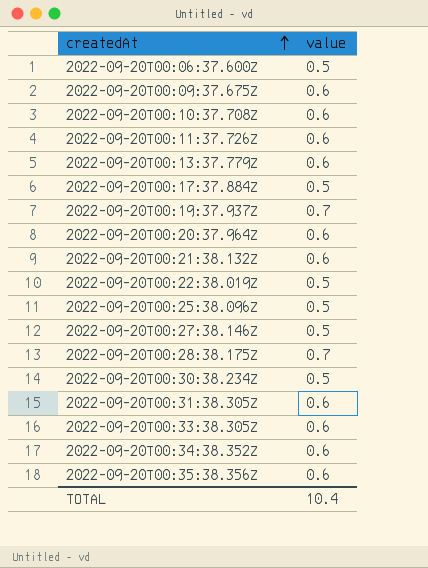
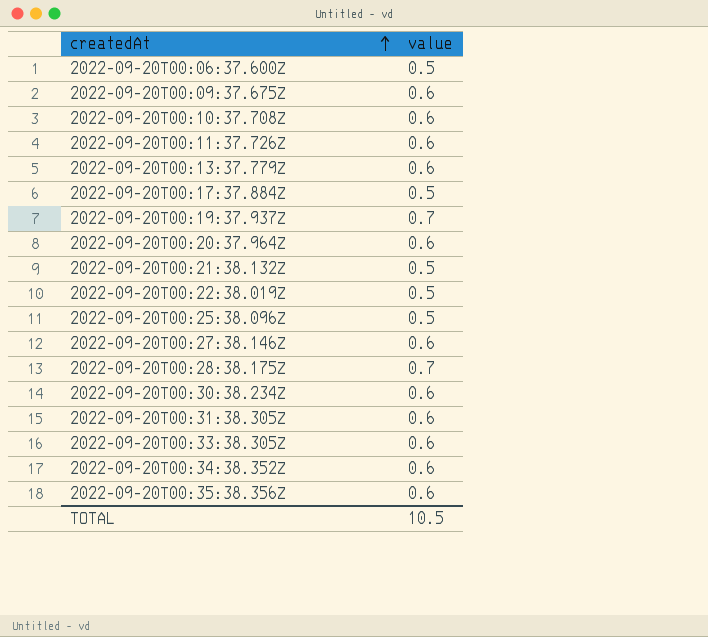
2022-09-20T00:21:38.132Z | value: 0.6 -> 0.5
2022-09-20T00:27:38.146Z | value: 0.5 -> 0.6
2022-09-20T00:30:38.234Z | value: 0.5 -> 0.6
TOTAL | value: 10.4 -> 10.5

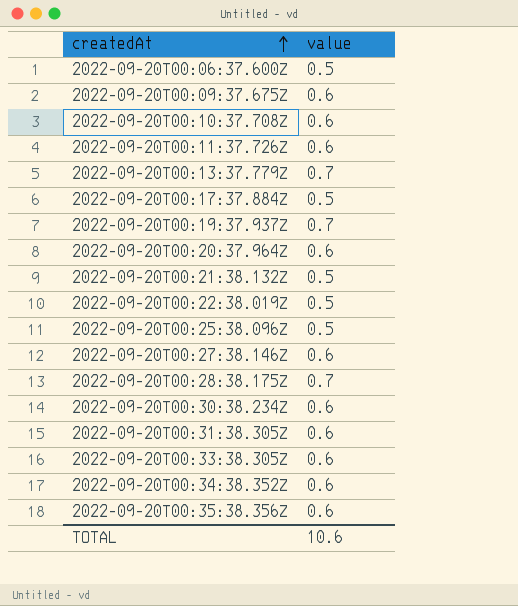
2022-09-20T00:13:37.779Z | value: 0.6 -> 0.7
TOTAL | value: 10.5 -> 10.6

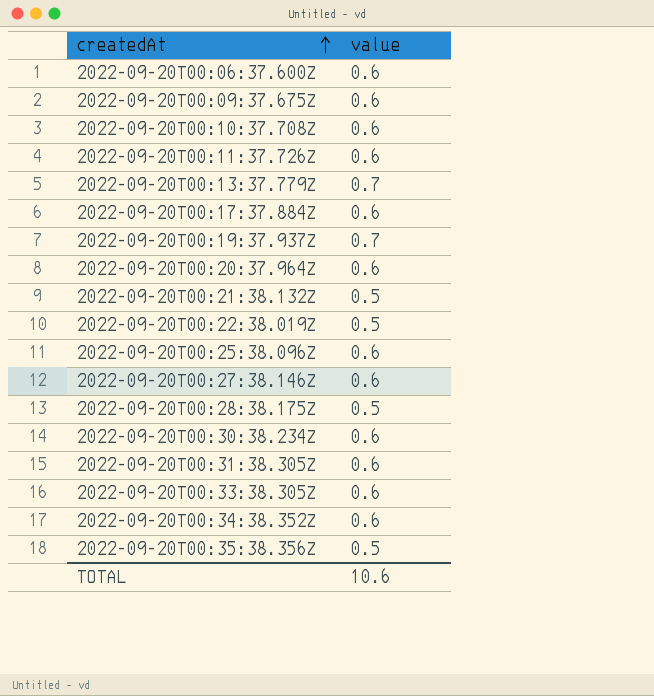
2022-09-20T00:06:37.600Z | value: 0.5 -> 0.6
2022-09-20T00:17:37.884Z | value: 0.5 -> 0.6
2022-09-20T00:25:38.096Z | value: 0.5 -> 0.6
2022-09-20T00:28:38.175Z | value: 0.7 -> 0.5
2022-09-20T00:35:38.356Z | value: 0.6 -> 0.5

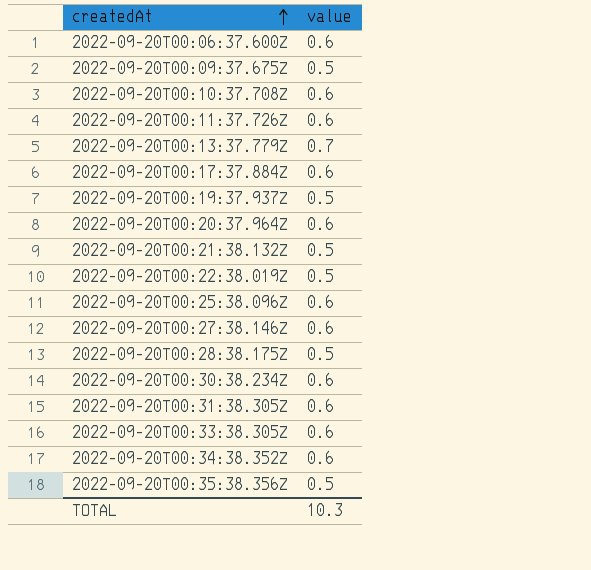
2022-09-20T00:09:37.675Z | value: 0.6 -> 0.5
2022-09-20T00:19:37.937Z | value: 0.7 -> 0.5
TOTAL | value: 10.6 -> 10.3

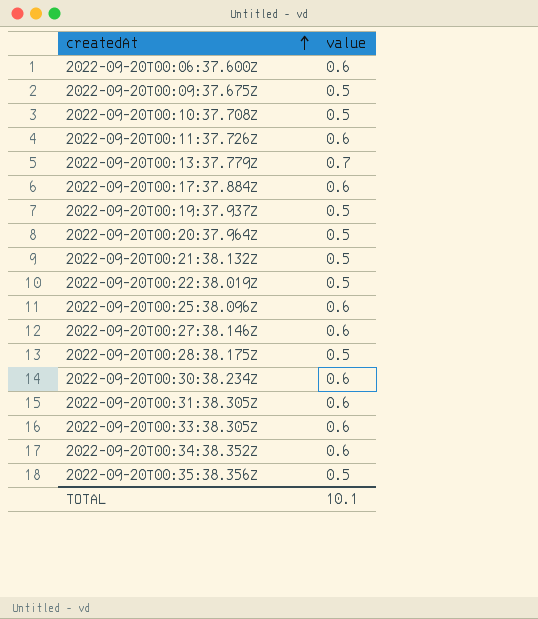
2022-09-20T00:10:37.708Z | value: 0.6 -> 0.5
2022-09-20T00:20:37.964Z | value: 0.6 -> 0.5
TOTAL | value: 10.3 -> 10.1

